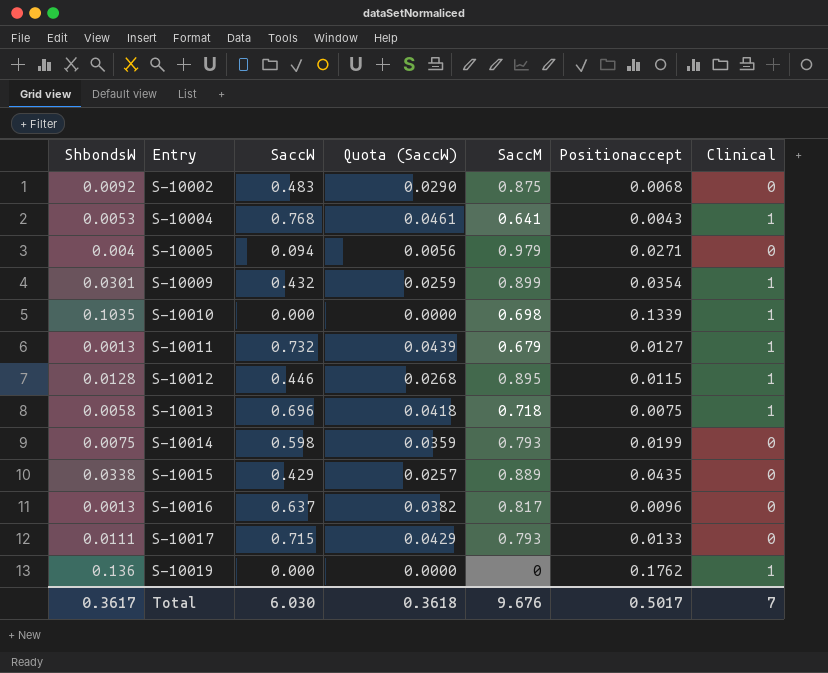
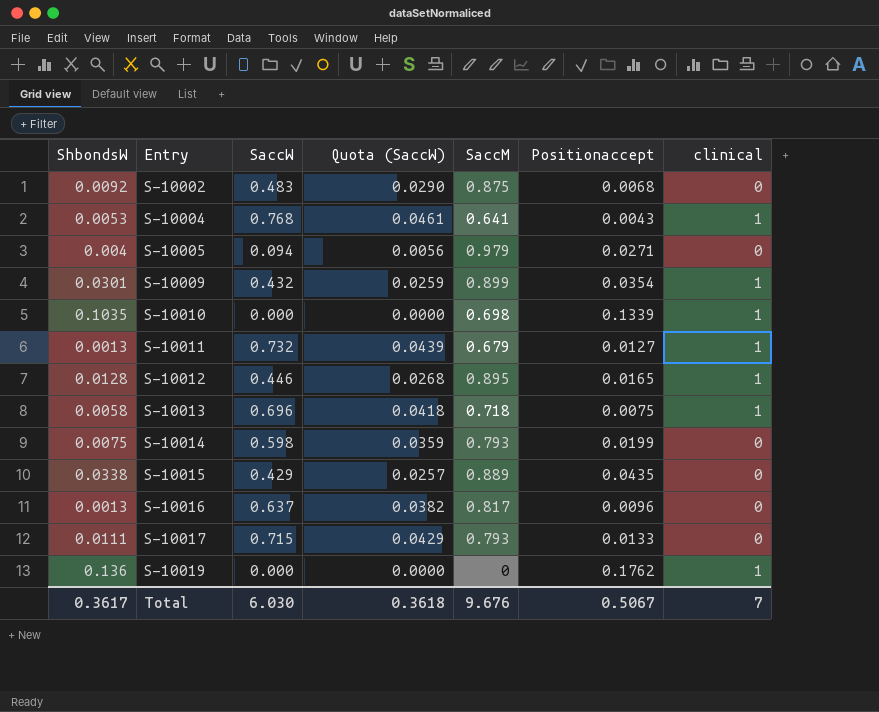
column name: Clinical -> clinical
S-10012 | Positionaccept: 0.0115 -> 0.0165
Total | Positionaccept: 0.5017 -> 0.5067

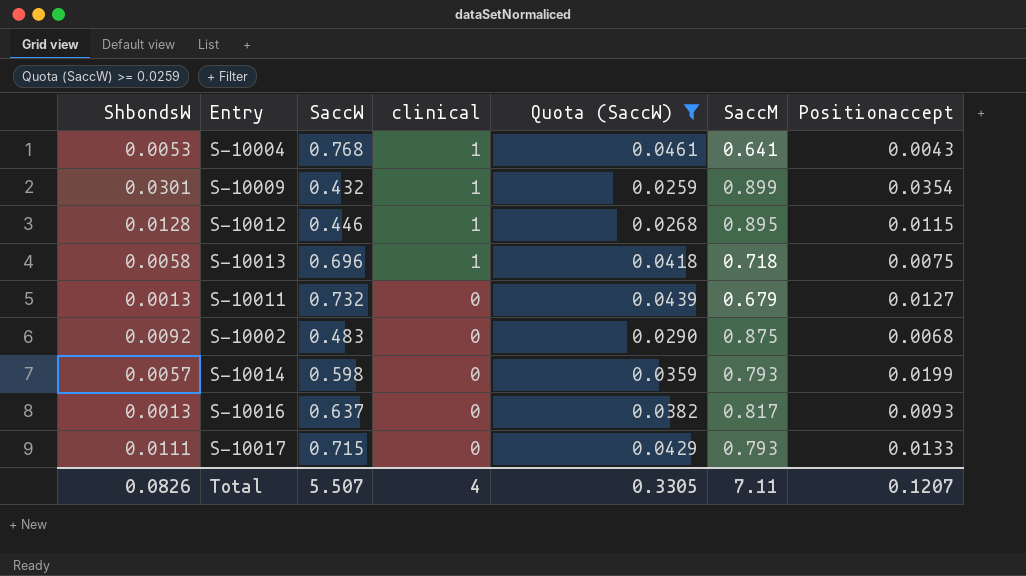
filter: none -> Quota (SaccW) >= 0.0259
row order: Entry ascending -> clinical descending
column clinical | position: 7 -> 4
S-10012 | Positionaccept: 0.0165 -> 0.0115
S-10011 | clinical: 1 -> 0
S-10014 | ShbondsW: 0.0075 -> 0.0057
S-10016 | Positionaccept: 0.0096 -> 0.0093
Total | ShbondsW: 0.3617 -> 0.0826
Total | SaccW: 6.030 -> 5.507
Total | clinical: 7 -> 4
Total | Quota (SaccW): 0.3618 -> 0.3305
Total | SaccM: 9.676 -> 7.11
Total | Positionaccept: 0.5067 -> 0.1207

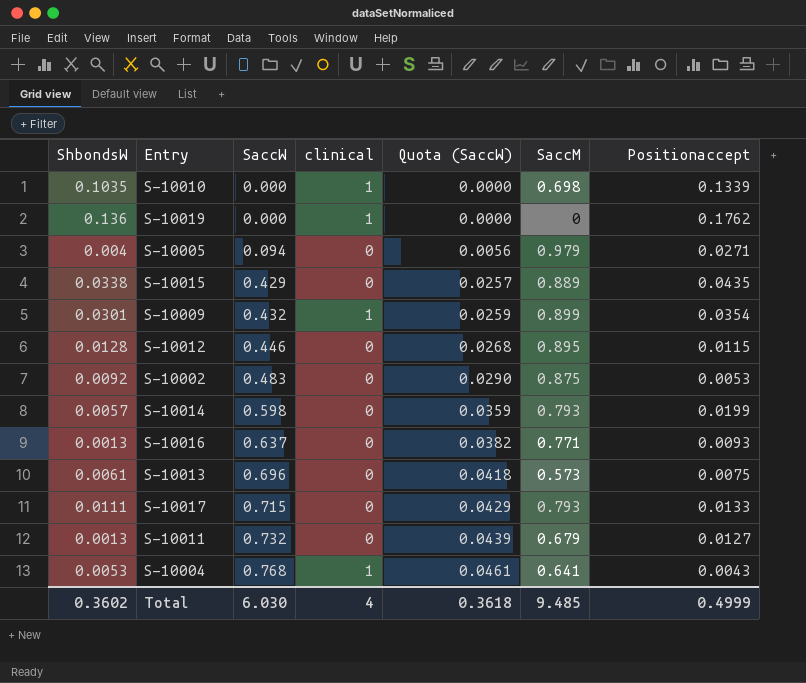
filter: Quota (SaccW) >= 0.0259 -> none
row order: clinical descending -> SaccW ascending
S-10012 | clinical: 1 -> 0
S-10002 | Positionaccept: 0.0068 -> 0.0053
S-10016 | SaccM: 0.817 -> 0.771
S-10013 | ShbondsW: 0.0058 -> 0.0061
S-10013 | clinical: 1 -> 0
S-10013 | SaccM: 0.718 -> 0.573
Total | ShbondsW: 0.0826 -> 0.3602
Total | SaccW: 5.507 -> 6.030
Total | Quota (SaccW): 0.3305 -> 0.3618
Total | SaccM: 7.11 -> 9.485
Total | Positionaccept: 0.1207 -> 0.4999

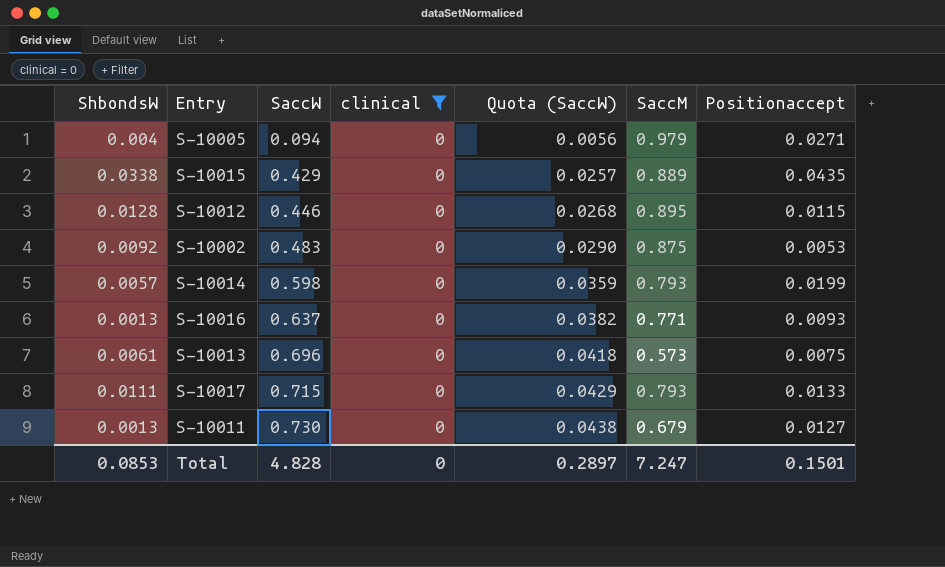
filter: none -> clinical = 0
S-10011 | SaccW: 0.732 -> 0.730
S-10011 | Quota (SaccW): 0.0439 -> 0.0438
Total | ShbondsW: 0.3602 -> 0.0853
Total | SaccW: 6.030 -> 4.828
Total | clinical: 4 -> 0
Total | Quota (SaccW): 0.3618 -> 0.2897
Total | SaccM: 9.485 -> 7.247
Total | Positionaccept: 0.4999 -> 0.1501

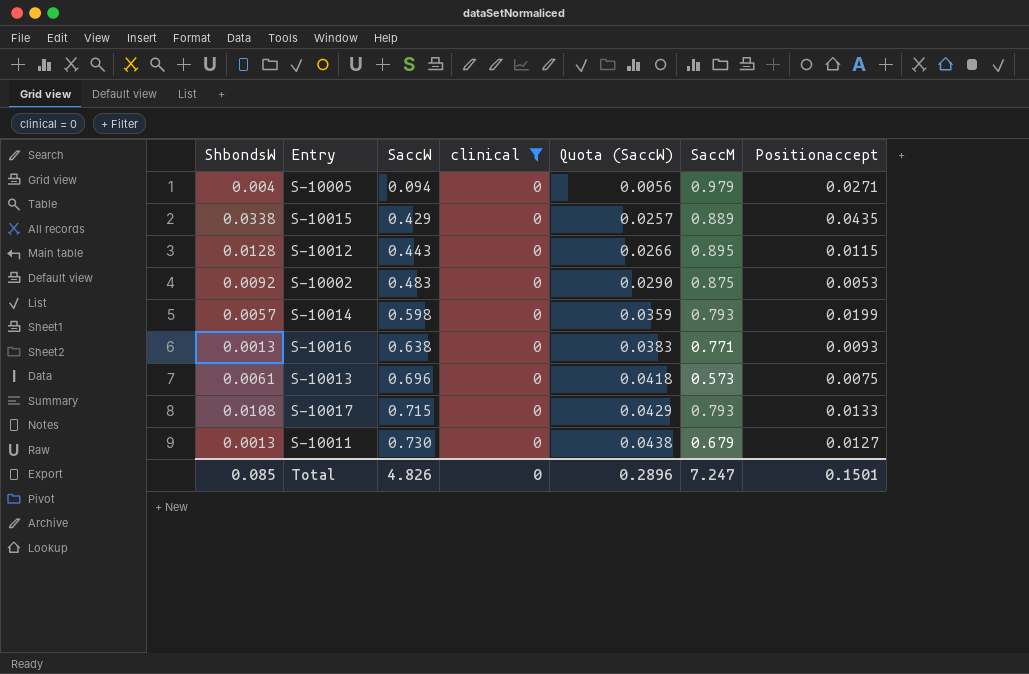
S-10012 | SaccW: 0.446 -> 0.443
S-10012 | Quota (SaccW): 0.0268 -> 0.0266
S-10016 | SaccW: 0.637 -> 0.638
S-10016 | Quota (SaccW): 0.0382 -> 0.0383
S-10017 | ShbondsW: 0.0111 -> 0.0108
Total | ShbondsW: 0.0853 -> 0.085
Total | SaccW: 4.828 -> 4.826
Total | Quota (SaccW): 0.2897 -> 0.2896

